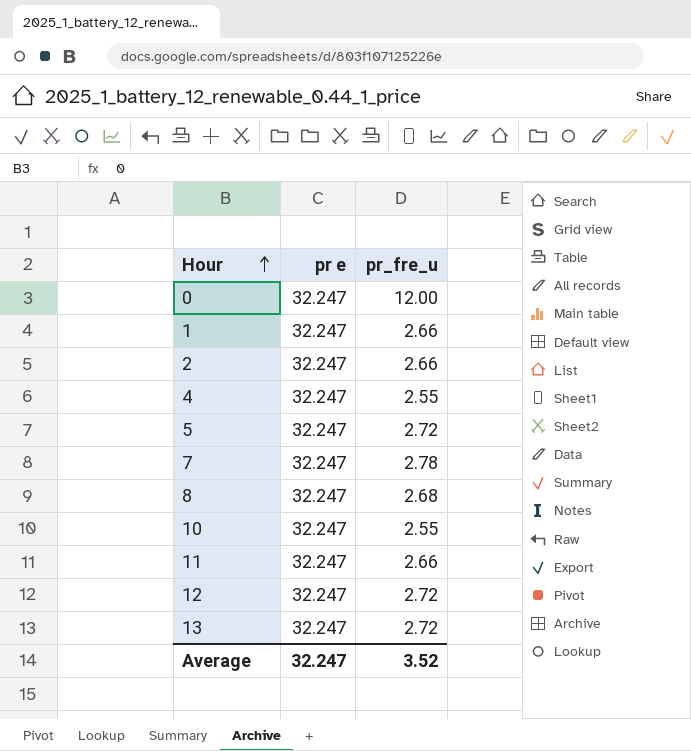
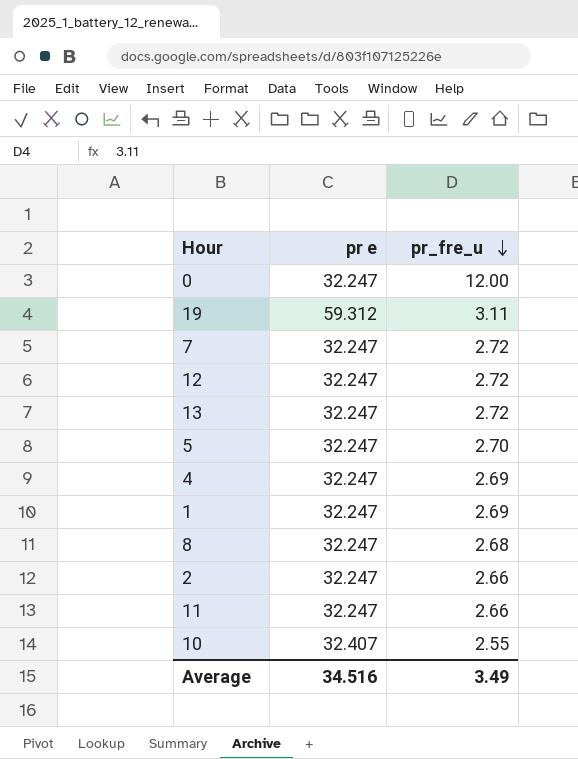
row order: Hour ascending -> pr_fre_u descending
row 19: none -> 59.312 | 3.11
7 | pr_fre_u: 2.78 -> 2.72
5 | pr_fre_u: 2.72 -> 2.70
4 | pr_fre_u: 2.55 -> 2.69
1 | pr_fre_u: 2.66 -> 2.69
10 | pr e: 32.247 -> 32.407
Average | pr e: 32.247 -> 34.516
Average | pr_fre_u: 3.52 -> 3.49

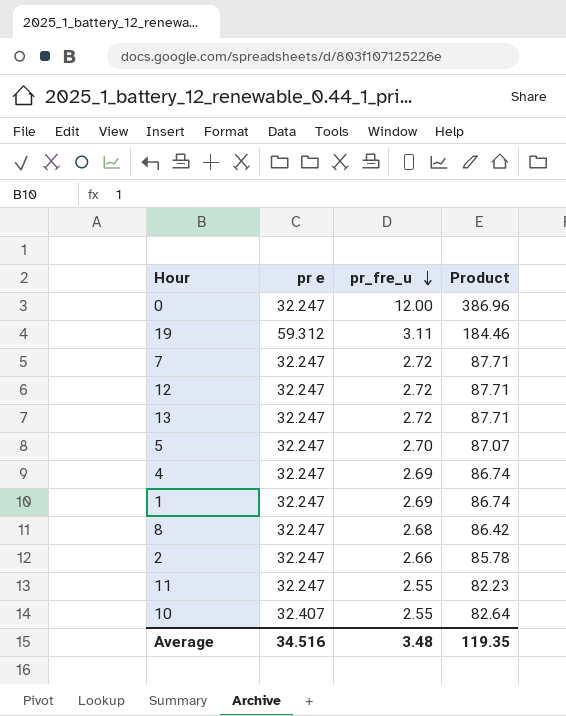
column Product | formula: none -> [pr e] * [pr_fre_u]
11 | pr_fre_u: 2.66 -> 2.55
Average | pr_fre_u: 3.49 -> 3.48

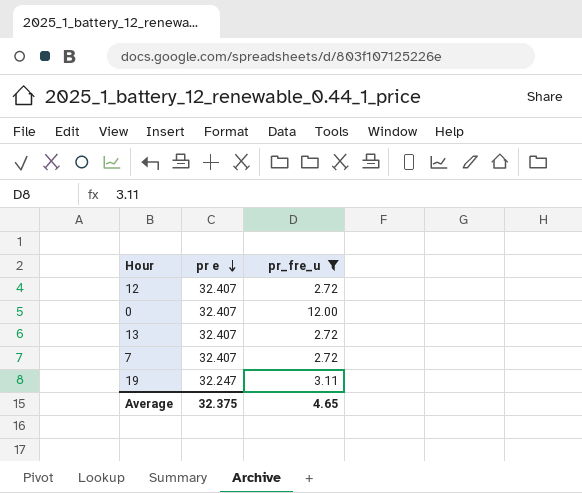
filter: none -> pr_fre_u >= 2.72
row order: pr_fre_u descending -> pr e descending
column Product | formula: [pr e] * [pr_fre_u] -> none
12 | pr e: 32.247 -> 32.407
0 | pr e: 32.247 -> 32.407
13 | pr e: 32.247 -> 32.407
7 | pr e: 32.247 -> 32.407
19 | pr e: 59.312 -> 32.247
Average | pr e: 34.516 -> 32.375
Average | pr_fre_u: 3.48 -> 4.65

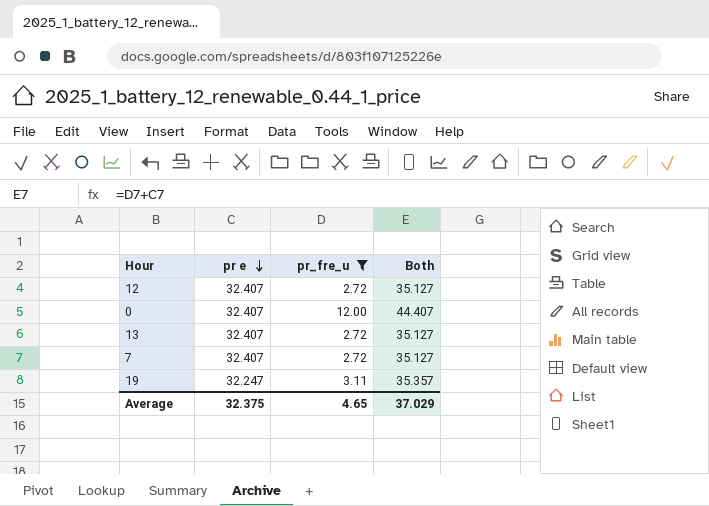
column Both | formula: none -> [pr e] + [pr_fre_u]

